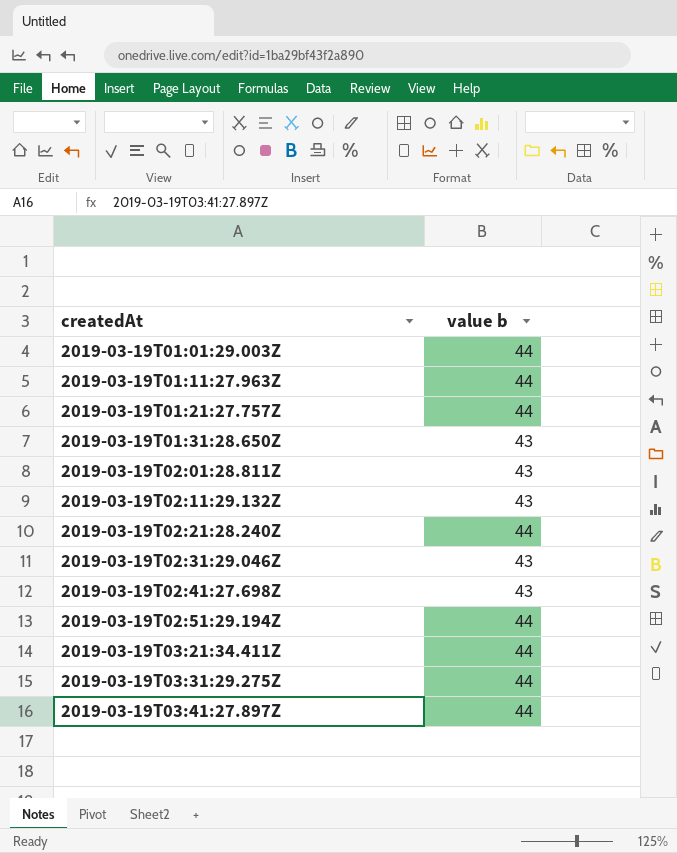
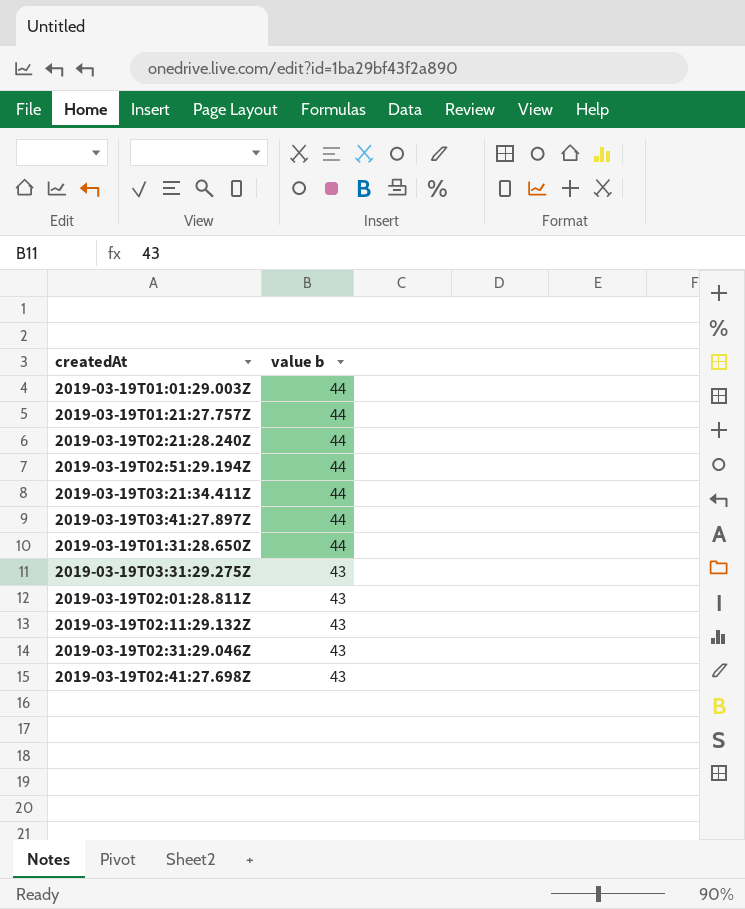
row order: createdAt ascending -> value b descending
row 2019-03-19T01:11:27.963Z: 44 -> none
2019-03-19T01:31:28.650Z | value b: 43 -> 44
2019-03-19T03:31:29.275Z | value b: 44 -> 43

